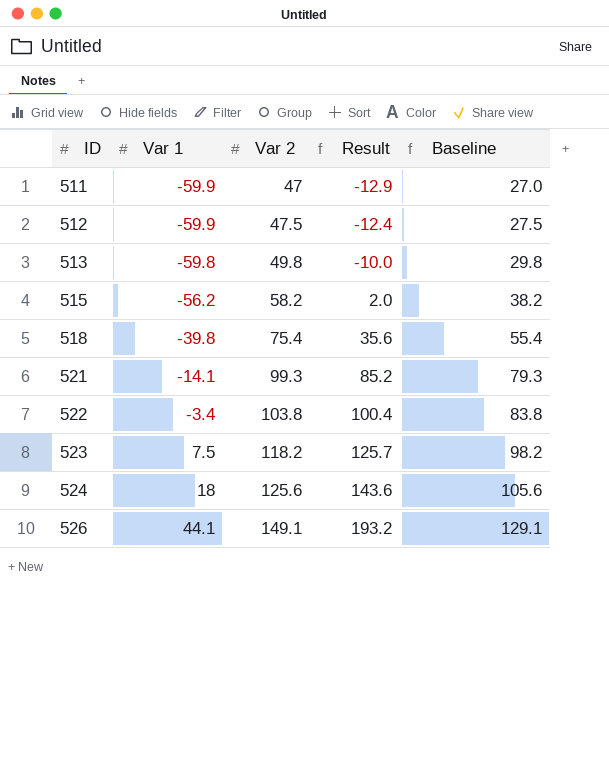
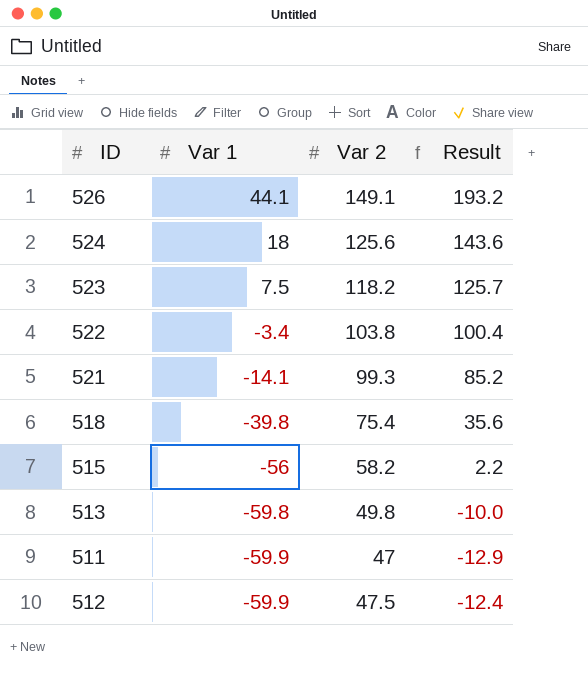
row order: ID ascending -> Var 1 descending
column Baseline | formula: [Var 2] - 20 -> none
515 | Var 1: -56.2 -> -56
515 | Result: 2.0 -> 2.2

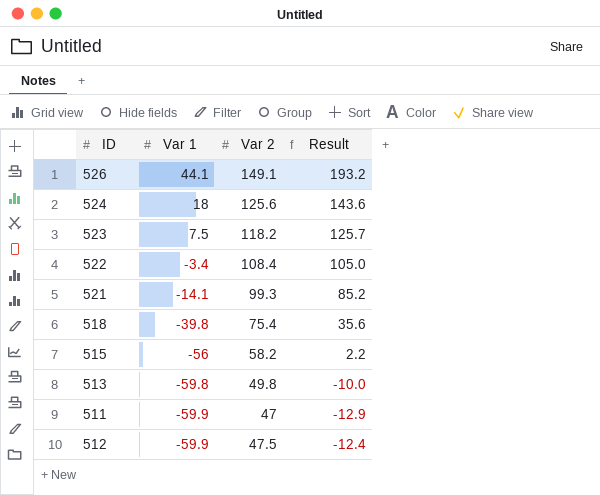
522 | Var 2: 103.8 -> 108.4
522 | Result: 100.4 -> 105.0

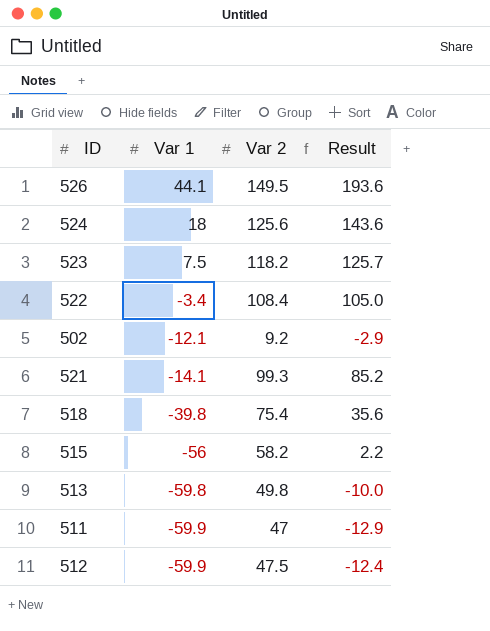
526 | Var 2: 149.1 -> 149.5
526 | Result: 193.2 -> 193.6
row 502: none -> -12.1 | 9.2 | -2.9

